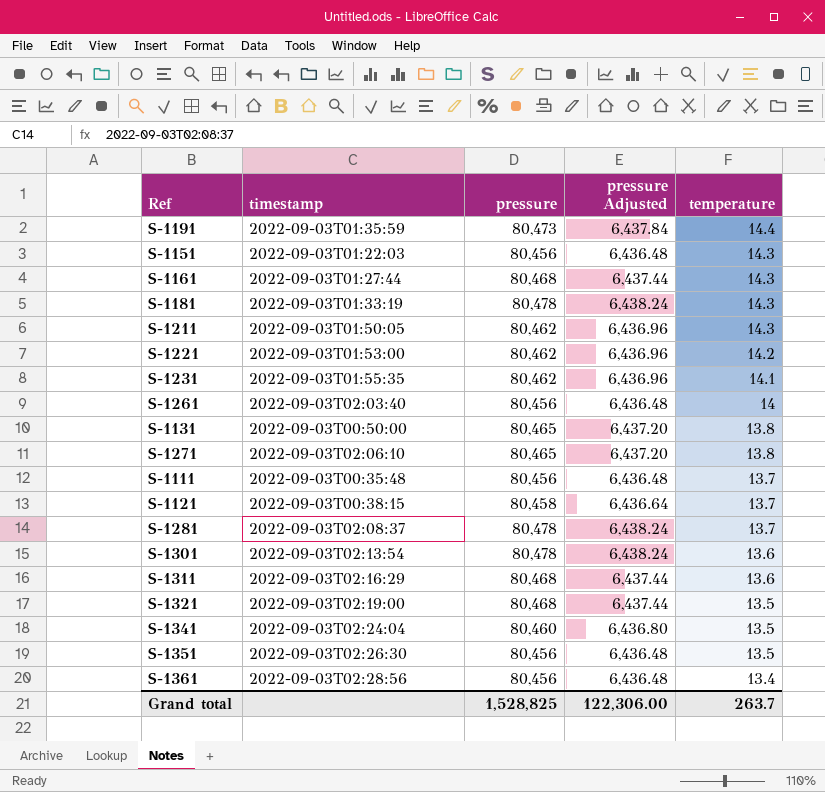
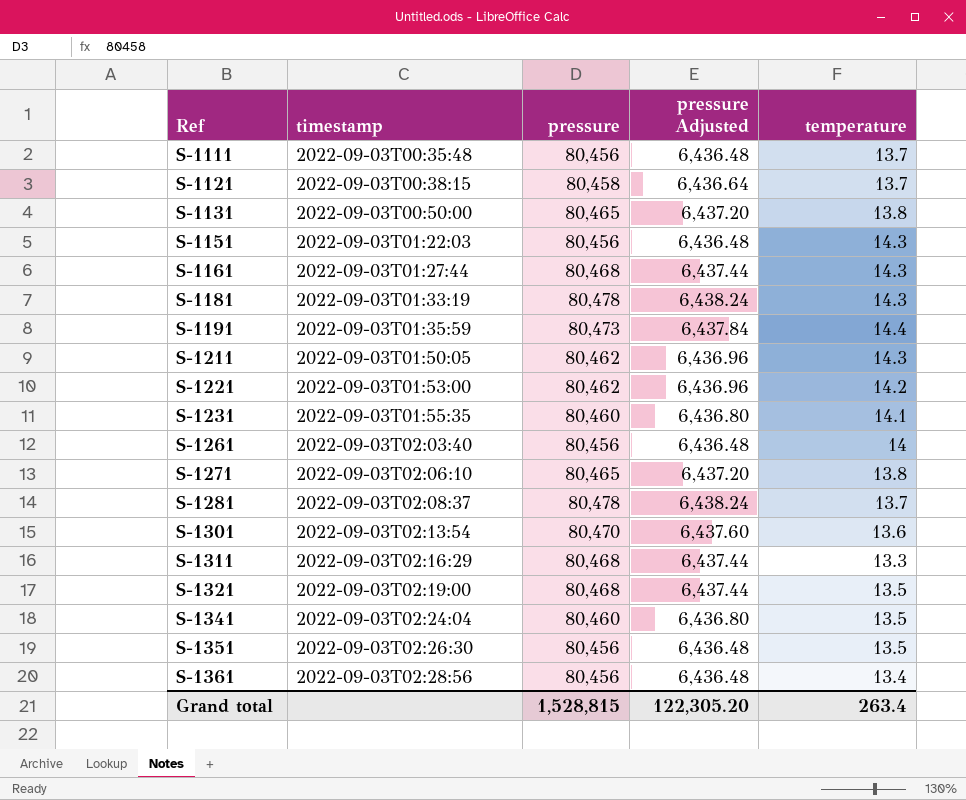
row order: temperature descending -> Ref ascending
S-1231 | pressure: 80,462 -> 80,460
S-1231 | pressure Adjusted: 6,436.96 -> 6,436.80
S-1301 | pressure: 80,478 -> 80,470
S-1301 | pressure Adjusted: 6,438.24 -> 6,437.60
S-1311 | temperature: 13.6 -> 13.3
Grand total | pressure: 1,528,825 -> 1,528,815
Grand total | pressure Adjusted: 122,306.00 -> 122,305.20
Grand total | temperature: 263.7 -> 263.4

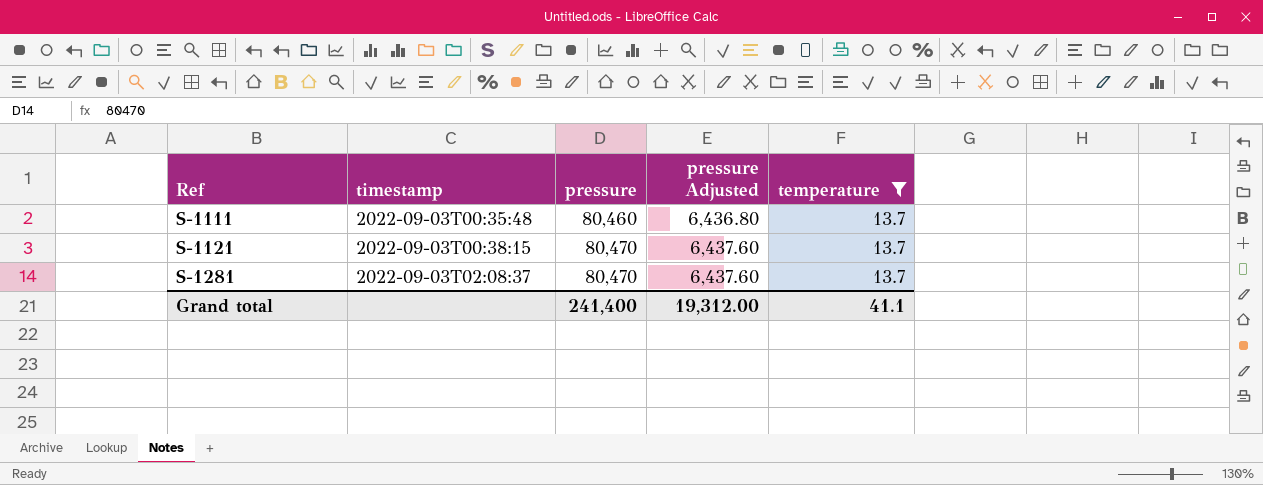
filter: none -> temperature = 13.7
S-1111 | pressure: 80,456 -> 80,460
S-1111 | pressure Adjusted: 6,436.48 -> 6,436.80
S-1121 | pressure: 80,458 -> 80,470
S-1121 | pressure Adjusted: 6,436.64 -> 6,437.60
S-1281 | pressure: 80,478 -> 80,470
S-1281 | pressure Adjusted: 6,438.24 -> 6,437.60
Grand total | pressure: 1,528,815 -> 241,400
Grand total | pressure Adjusted: 122,305.20 -> 19,312.00
Grand total | temperature: 263.4 -> 41.1

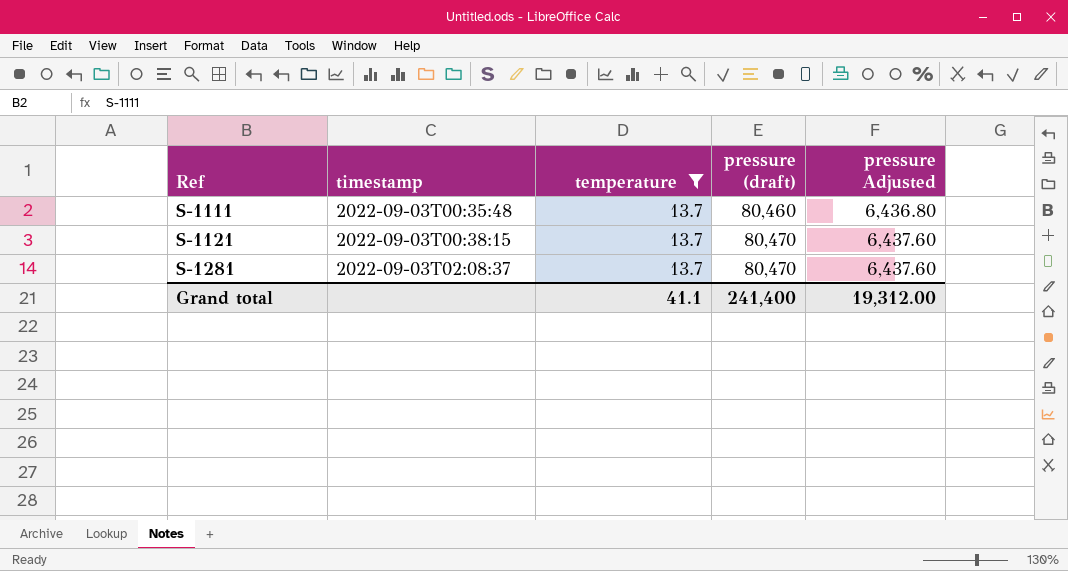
column temperature | position: 5 -> 3
column name: pressure -> pressure (draft)

